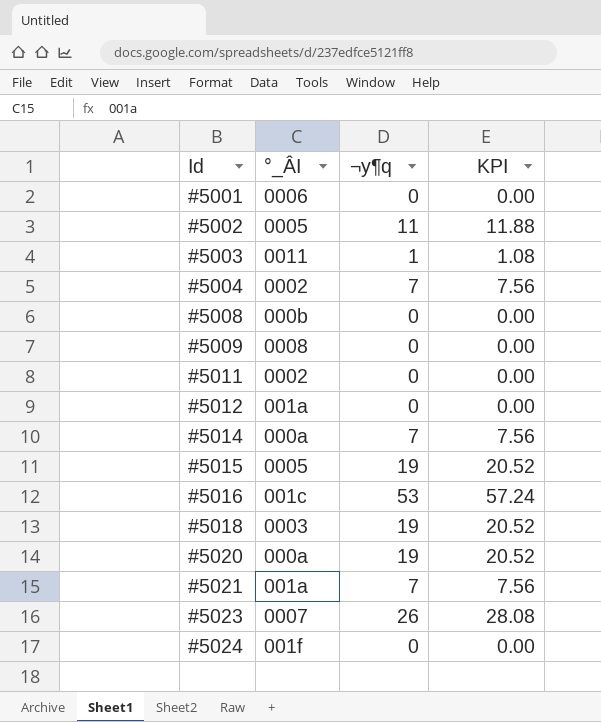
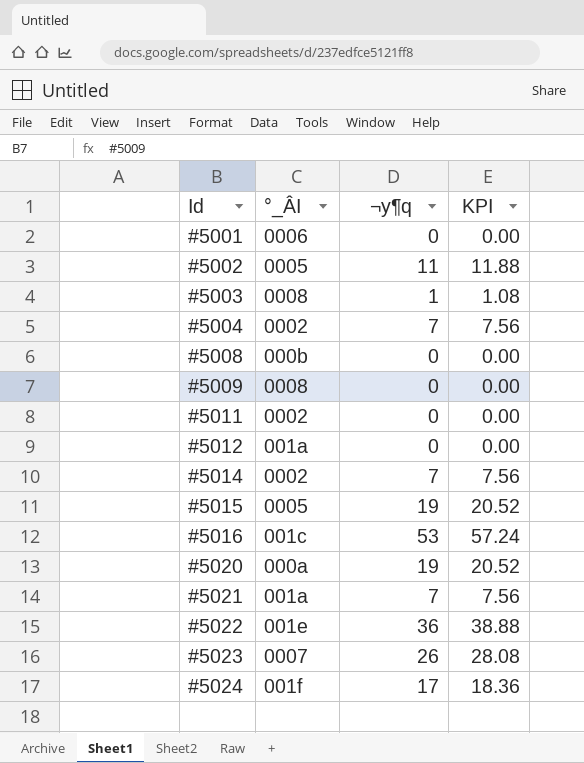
row #5018: 0003 | 19 | 20.52 -> none
#5003 | °_ÂI: 0011 -> 0008
#5014 | °_ÂI: 000a -> 0002
row #5022: none -> 001e | 36 | 38.88
#5024 | ¬y¶q: 0 -> 17
#5024 | KPI: 0.00 -> 18.36

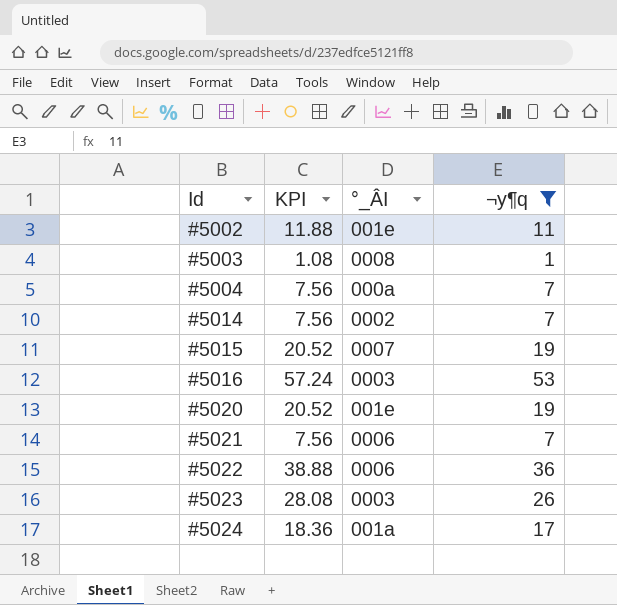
filter: none -> ¬y¶q != 0
column KPI | position: 4 -> 2
#5002 | °_ÂI: 0005 -> 001e
#5004 | °_ÂI: 0002 -> 000a
#5015 | °_ÂI: 0005 -> 0007
#5016 | °_ÂI: 001c -> 0003
#5020 | °_ÂI: 000a -> 001e
#5021 | °_ÂI: 001a -> 0006
#5022 | °_ÂI: 001e -> 0006
#5023 | °_ÂI: 0007 -> 0003
#5024 | °_ÂI: 001f -> 001a

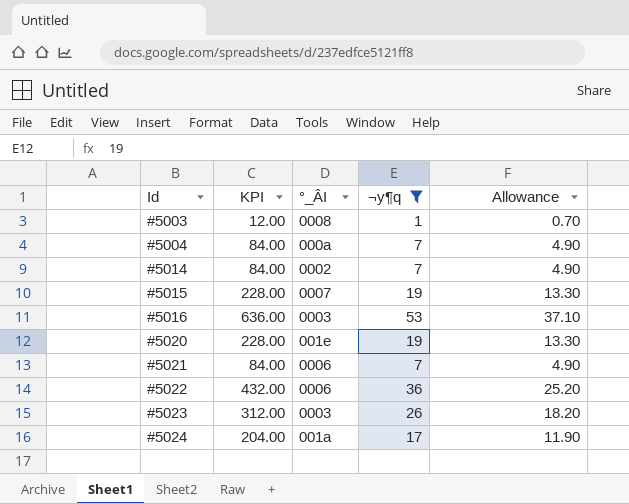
column KPI | formula: [¬y¶q] * 1.08 -> [¬y¶q] * 12
column Allowance | formula: none -> [¬y¶q] * 0.7
row #5002: 11.88 | 001e | 11 -> none

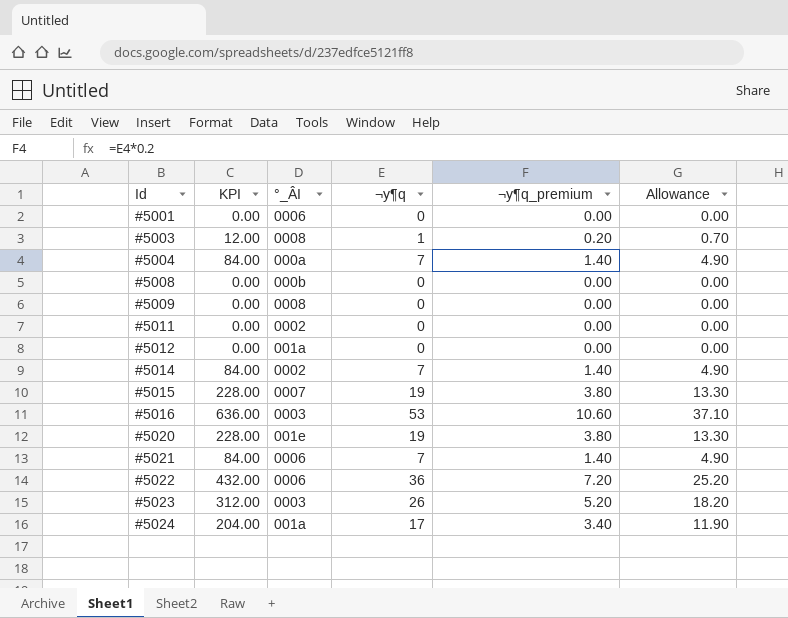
filter: ¬y¶q != 0 -> none
column ¬y¶q_premium | formula: none -> [¬y¶q] * 0.2

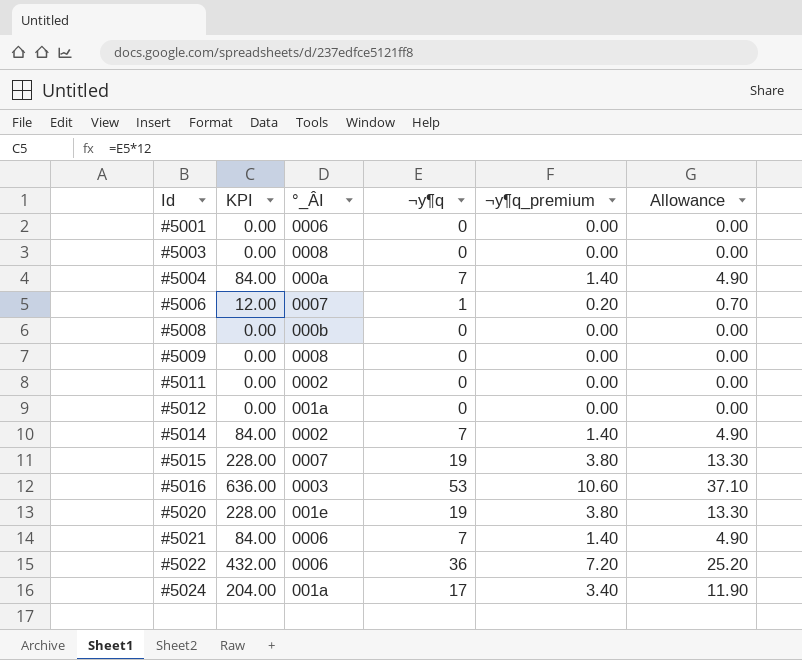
row #5023: 312.00 | 0003 | 26 | 5.20 | 18.20 -> none
#5003 | KPI: 12.00 -> 0.00
#5003 | ¬y¶q: 1 -> 0
#5003 | ¬y¶q_premium: 0.20 -> 0.00
#5003 | Allowance: 0.70 -> 0.00
row #5006: none -> 12.00 | 0007 | 1 | 0.20 | 0.70

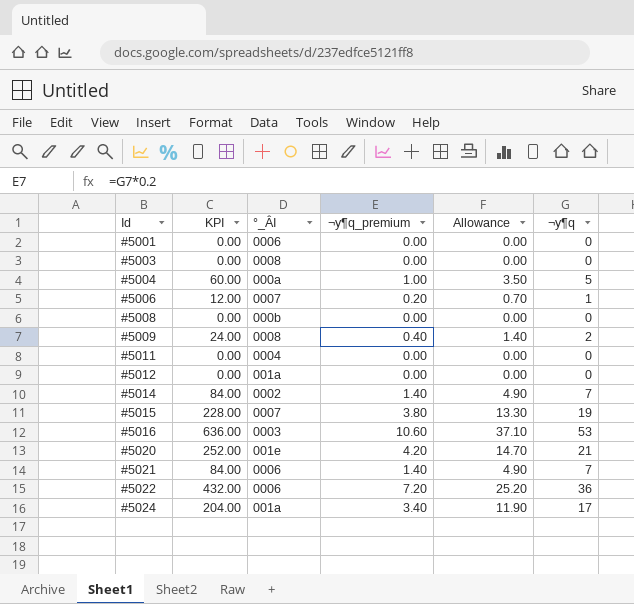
column ¬y¶q | position: 4 -> 6
#5004 | KPI: 84.00 -> 60.00
#5004 | ¬y¶q_premium: 1.40 -> 1.00
#5004 | Allowance: 4.90 -> 3.50
#5004 | ¬y¶q: 7 -> 5
#5009 | KPI: 0.00 -> 24.00
#5009 | ¬y¶q_premium: 0.00 -> 0.40
#5009 | Allowance: 0.00 -> 1.40
#5009 | ¬y¶q: 0 -> 2
#5011 | °_ÂI: 0002 -> 0004
#5020 | KPI: 228.00 -> 252.00
#5020 | ¬y¶q_premium: 3.80 -> 4.20
#5020 | Allowance: 13.30 -> 14.70
#5020 | ¬y¶q: 19 -> 21

